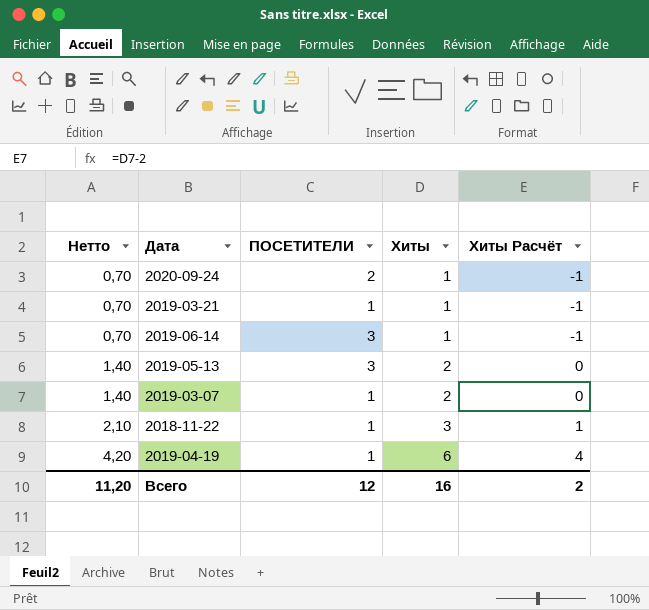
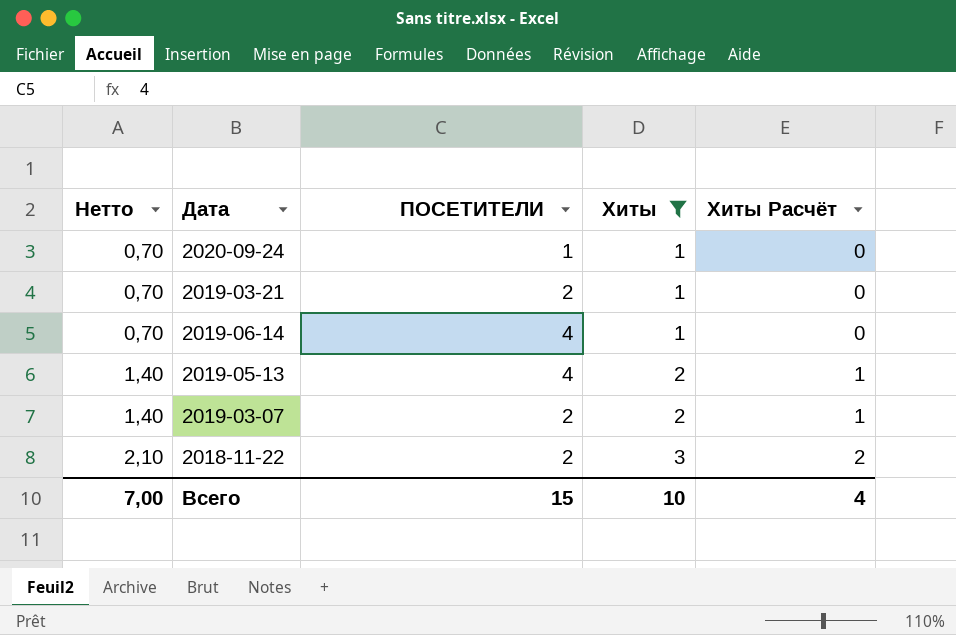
filter: none -> Хиты != 6
column Хиты Расчёт | formula: [Хиты] - 2 -> [Хиты] - 1
2020-09-24 | ПОСЕТИТЕЛИ: 2 -> 1
2019-03-21 | ПОСЕТИТЕЛИ: 1 -> 2
2019-06-14 | ПОСЕТИТЕЛИ: 3 -> 4
2019-05-13 | ПОСЕТИТЕЛИ: 3 -> 4
2019-03-07 | ПОСЕТИТЕЛИ: 1 -> 2
2018-11-22 | ПОСЕТИТЕЛИ: 1 -> 2
Всего | Нетто: 11,20 -> 7,00
Всего | ПОСЕТИТЕЛИ: 12 -> 15
Всего | Хиты: 16 -> 10
Всего | Хиты Расчёт: 2 -> 4

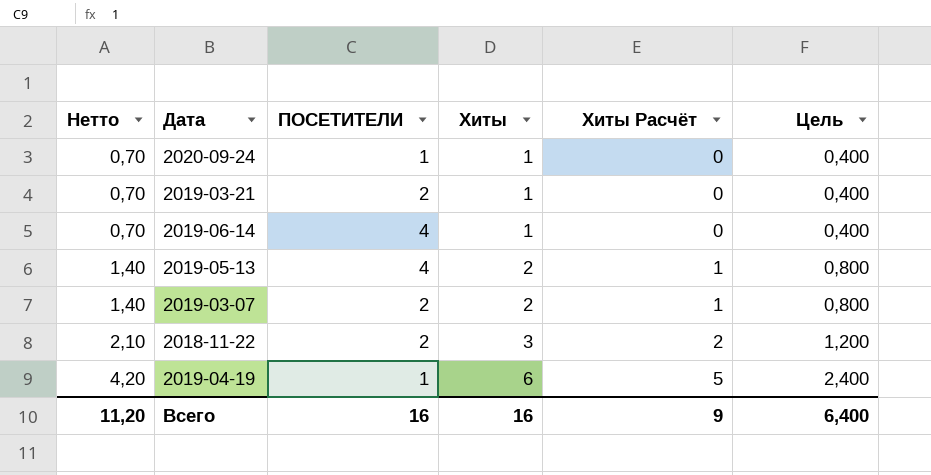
filter: Хиты != 6 -> none
column Цель | formula: none -> [Хиты] * 0,4
Всего | Нетто: 7,00 -> 11,20
Всего | ПОСЕТИТЕЛИ: 15 -> 16
Всего | Хиты: 10 -> 16
Всего | Хиты Расчёт: 4 -> 9

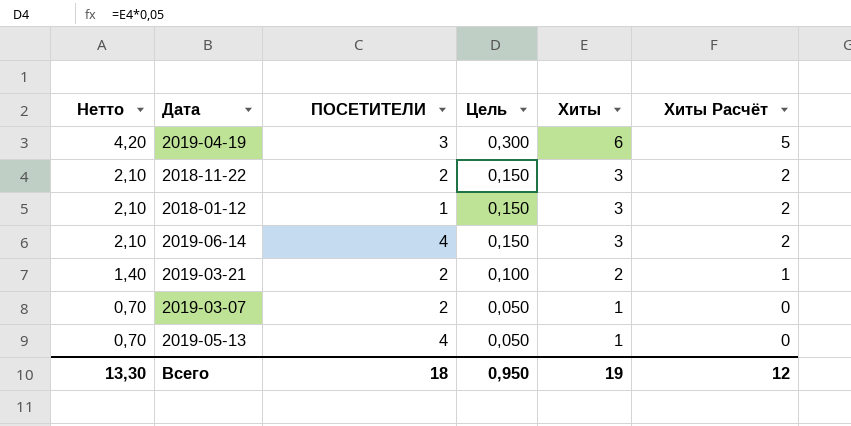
row order: Нетто ascending -> Нетто descending
column Цель | formula: [Хиты] * 0,4 -> [Хиты] * 0,05
column Цель | position: 6 -> 4
row 2020-09-24: 0,70 | 1 | 1 | 0 | 0,400 -> none
2019-04-19 | ПОСЕТИТЕЛИ: 1 -> 3
row 2018-01-12: none -> 2,10 | 1 | 0,150 | 3 | 2
2019-06-14 | Нетто: 0,70 -> 2,10
2019-06-14 | Хиты: 1 -> 3
2019-06-14 | Хиты Расчёт: 0 -> 2
2019-03-21 | Нетто: 0,70 -> 1,40
2019-03-21 | Хиты: 1 -> 2
2019-03-21 | Хиты Расчёт: 0 -> 1
2019-03-07 | Нетто: 1,40 -> 0,70
2019-03-07 | Хиты: 2 -> 1
2019-03-07 | Хиты Расчёт: 1 -> 0
2019-05-13 | Нетто: 1,40 -> 0,70
2019-05-13 | Хиты: 2 -> 1
2019-05-13 | Хиты Расчёт: 1 -> 0
Всего | Нетто: 11,20 -> 13,30
Всего | ПОСЕТИТЕЛИ: 16 -> 18
Всего | Цель: 6,400 -> 0,950
Всего | Хиты: 16 -> 19
Всего | Хиты Расчёт: 9 -> 12

